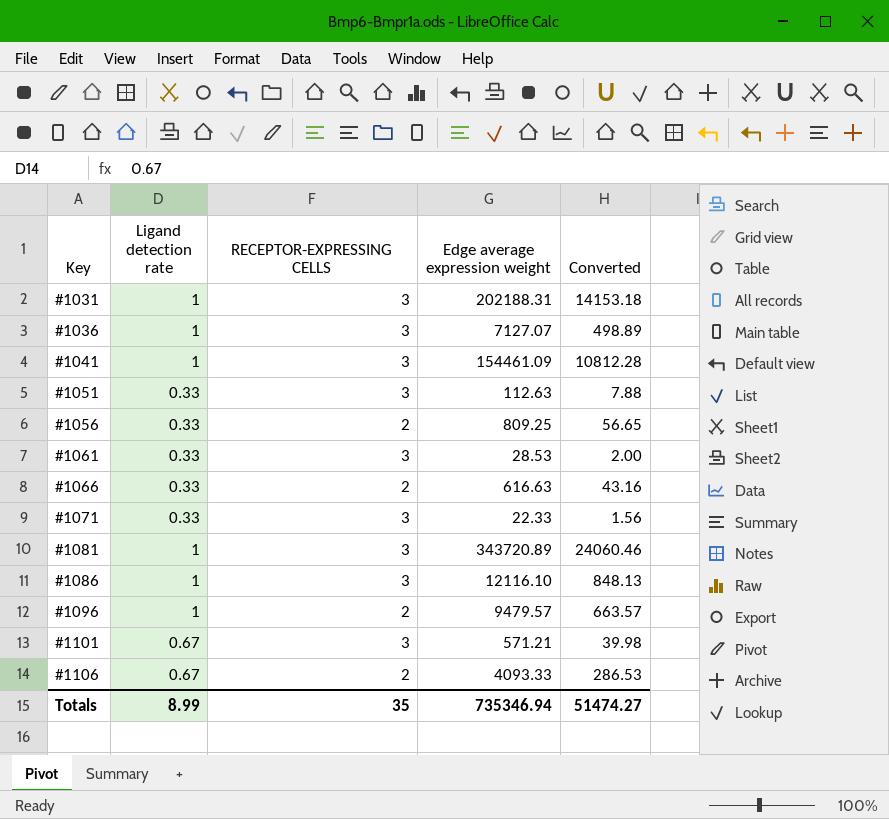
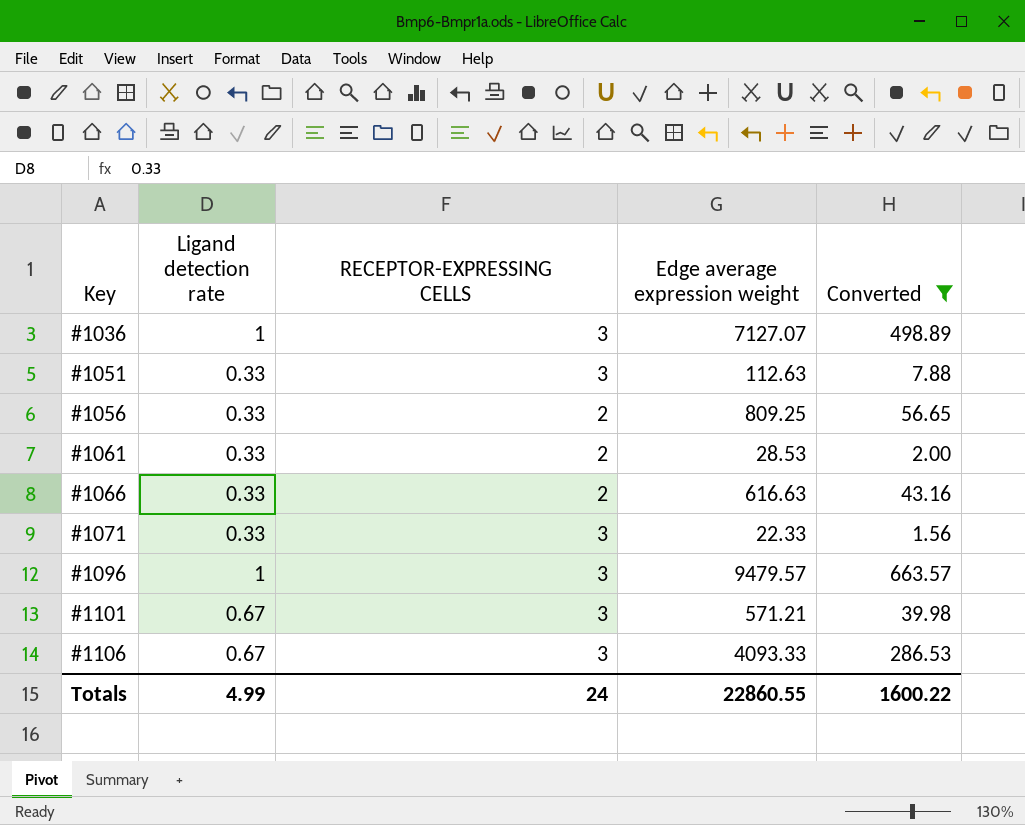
filter: none -> Converted <= 663.57
#1061 | RECEPTOR-EXPRESSING CELLS: 3 -> 2
#1096 | RECEPTOR-EXPRESSING CELLS: 2 -> 3
#1106 | RECEPTOR-EXPRESSING CELLS: 2 -> 3
Totals | Ligand detection rate: 8.99 -> 4.99
Totals | RECEPTOR-EXPRESSING CELLS: 35 -> 24
Totals | Edge average expression weight: 735346.94 -> 22860.55
Totals | Converted: 51474.27 -> 1600.22

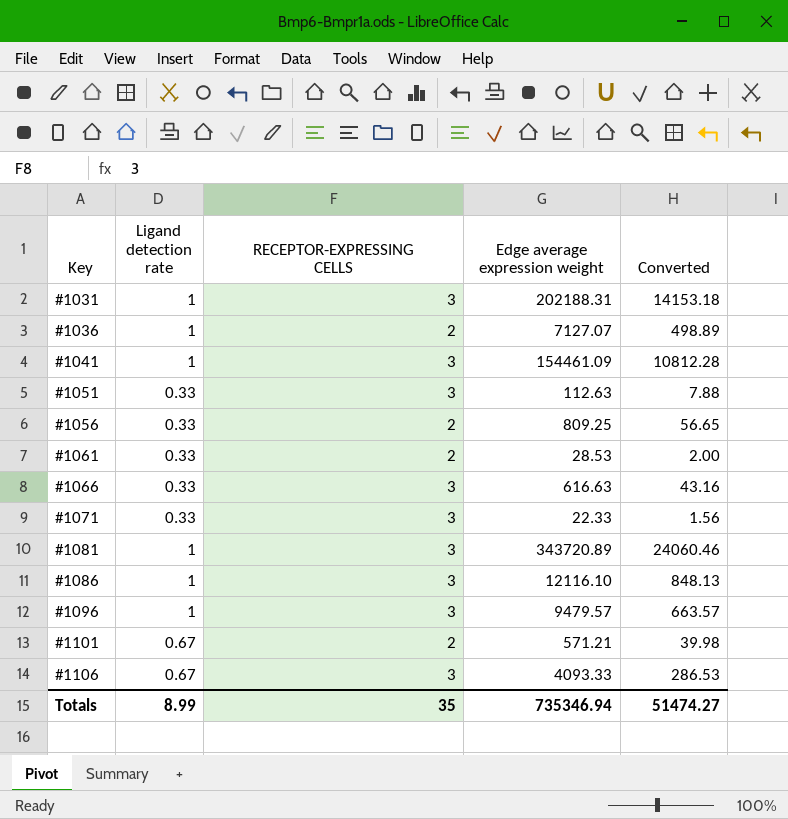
filter: Converted <= 663.57 -> none
#1036 | RECEPTOR-EXPRESSING CELLS: 3 -> 2
#1066 | RECEPTOR-EXPRESSING CELLS: 2 -> 3
#1101 | RECEPTOR-EXPRESSING CELLS: 3 -> 2
Totals | Ligand detection rate: 4.99 -> 8.99
Totals | RECEPTOR-EXPRESSING CELLS: 24 -> 35
Totals | Edge average expression weight: 22860.55 -> 735346.94
Totals | Converted: 1600.22 -> 51474.27

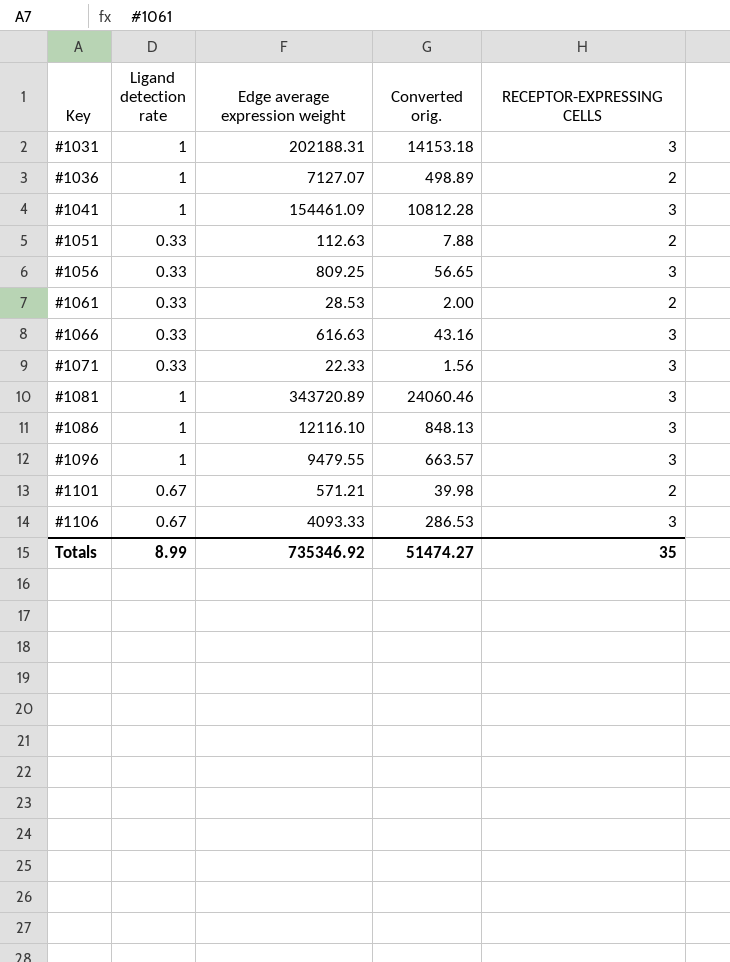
column name: Converted -> Converted orig.
column RECEPTOR-EXPRESSING CELLS | position: 3 -> 5
#1051 | RECEPTOR-EXPRESSING CELLS: 3 -> 2
#1056 | RECEPTOR-EXPRESSING CELLS: 2 -> 3
#1096 | Edge average expression weight: 9479.57 -> 9479.55
Totals | Edge average expression weight: 735346.94 -> 735346.92

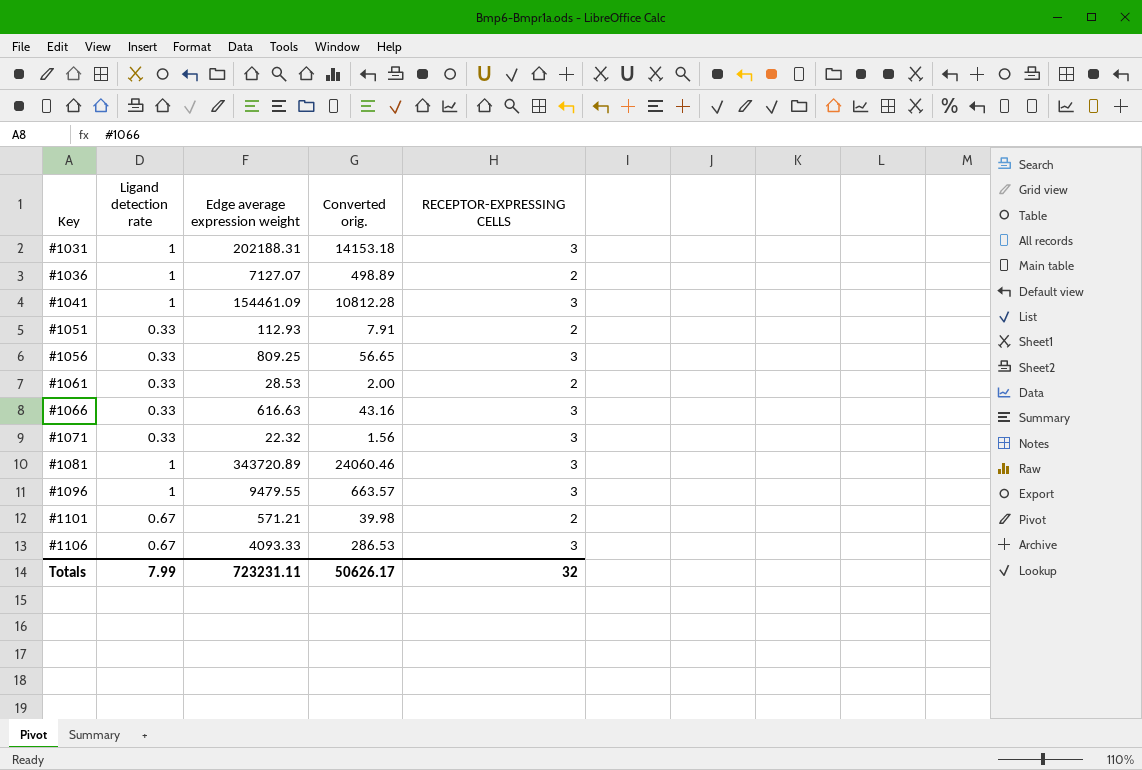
row #1086: 1 | 12116.10 | 848.13 | 3 -> none
#1051 | Edge average expression weight: 112.63 -> 112.93
#1051 | Converted orig.: 7.88 -> 7.91
#1071 | Edge average expression weight: 22.33 -> 22.32
Totals | Ligand detection rate: 8.99 -> 7.99
Totals | Edge average expression weight: 735346.92 -> 723231.11
Totals | Converted orig.: 51474.27 -> 50626.17
Totals | RECEPTOR-EXPRESSING CELLS: 35 -> 32

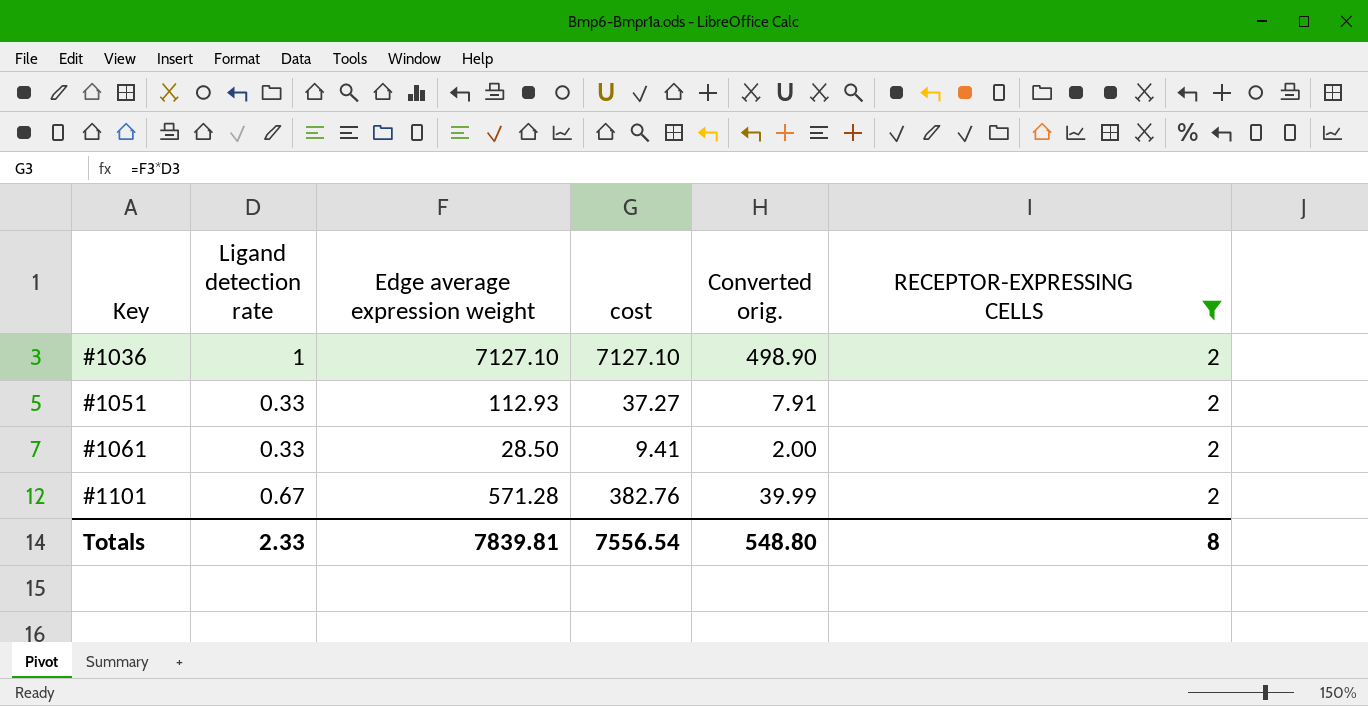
filter: none -> RECEPTOR-EXPRESSING CELLS = 2
column cost | formula: none -> [Ligand detection rate] * [Edge average expression weight]
#1036 | Edge average expression weight: 7127.07 -> 7127.10
#1036 | Converted orig.: 498.89 -> 498.90
#1061 | Edge average expression weight: 28.53 -> 28.50
#1101 | Edge average expression weight: 571.21 -> 571.28
#1101 | Converted orig.: 39.98 -> 39.99
Totals | Ligand detection rate: 7.99 -> 2.33
Totals | Edge average expression weight: 723231.11 -> 7839.81
Totals | Converted orig.: 50626.17 -> 548.80
Totals | RECEPTOR-EXPRESSING CELLS: 32 -> 8

